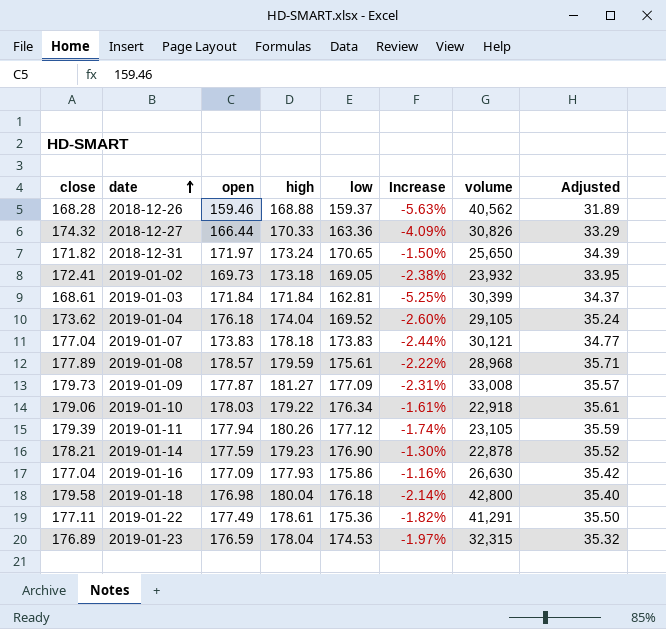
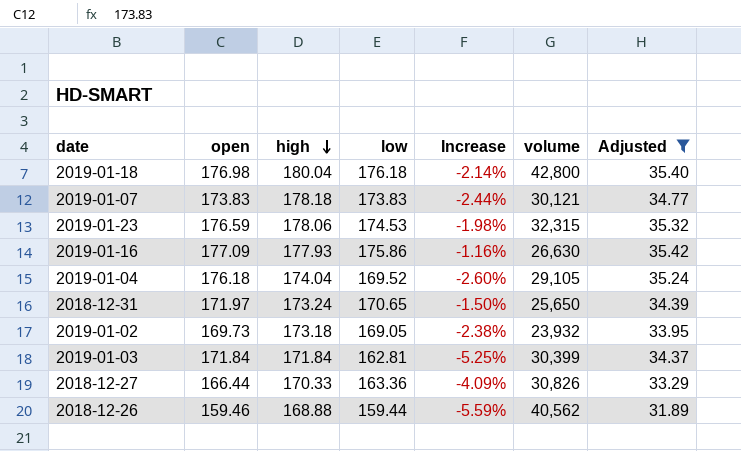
filter: none -> Adjusted <= 35.42
row order: date ascending -> high descending
column close | position: 1 -> none
2019-01-23 | high: 178.04 -> 178.06
2019-01-23 | Increase: -1.97% -> -1.98%
2018-12-26 | low: 159.37 -> 159.44
2018-12-26 | Increase: -5.63% -> -5.59%

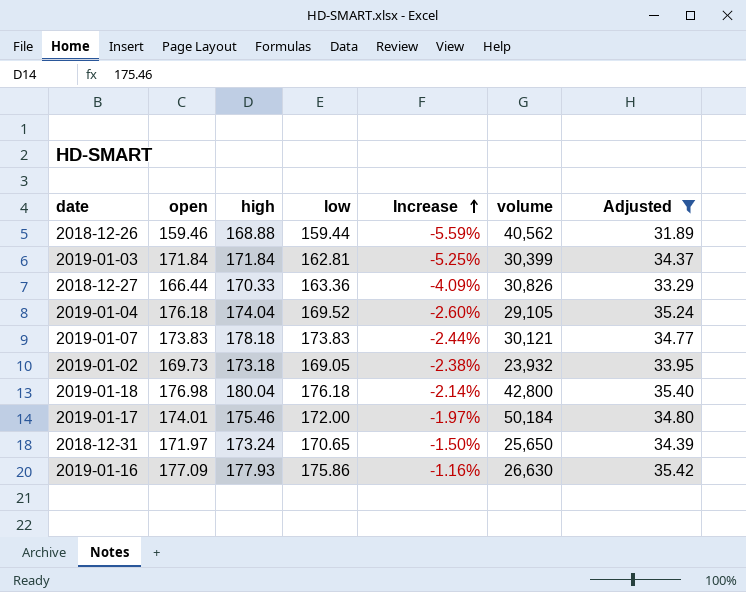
row order: high descending -> Increase ascending
row 2019-01-23: 176.59 | 178.06 | 174.53 | -1.98% | 32,315 | 35.32 -> none
row 2019-01-17: none -> 174.01 | 175.46 | 172.00 | -1.97% | 50,184 | 34.80

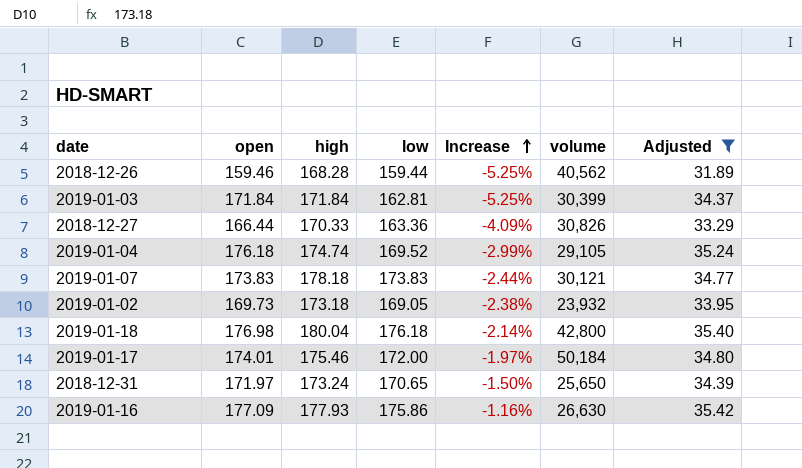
2018-12-26 | high: 168.88 -> 168.28
2018-12-26 | Increase: -5.59% -> -5.25%
2019-01-04 | high: 174.04 -> 174.74
2019-01-04 | Increase: -2.60% -> -2.99%

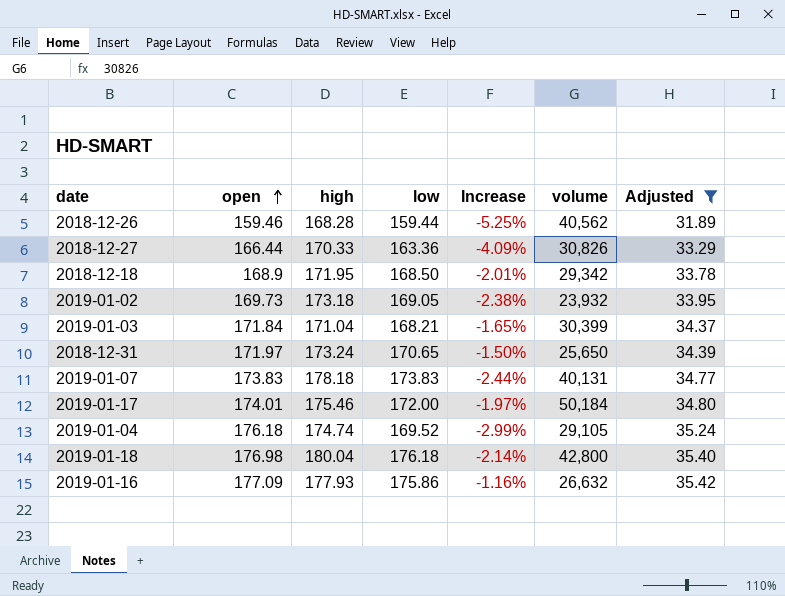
row order: Increase ascending -> open ascending
row 2018-12-18: none -> 168.9 | 171.95 | 168.50 | -2.01% | 29,342 | 33.78
2019-01-03 | high: 171.84 -> 171.04
2019-01-03 | low: 162.81 -> 168.21
2019-01-03 | Increase: -5.25% -> -1.65%
2019-01-07 | volume: 30,121 -> 40,131
2019-01-16 | volume: 26,630 -> 26,632

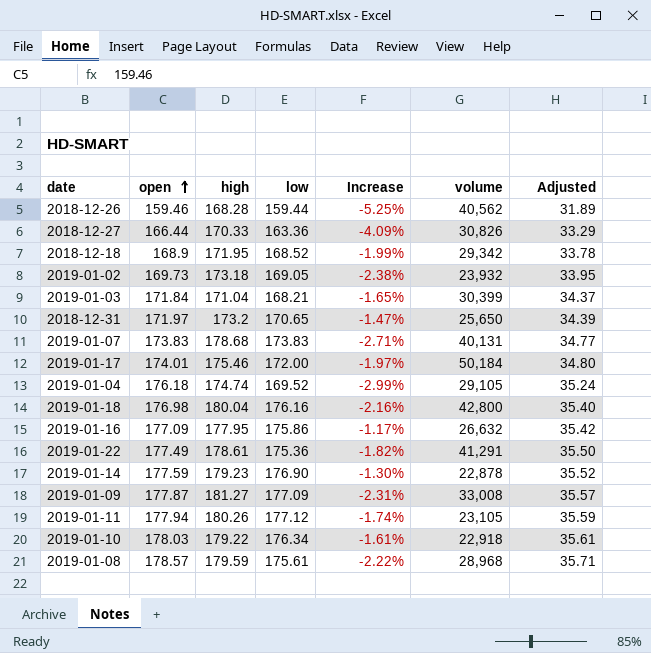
filter: Adjusted <= 35.42 -> none
2018-12-18 | low: 168.50 -> 168.52
2018-12-18 | Increase: -2.01% -> -1.99%
2018-12-31 | high: 173.24 -> 173.2
2018-12-31 | Increase: -1.50% -> -1.47%
2019-01-07 | high: 178.18 -> 178.68
2019-01-07 | Increase: -2.44% -> -2.71%
2019-01-18 | low: 176.18 -> 176.16
2019-01-18 | Increase: -2.14% -> -2.16%
2019-01-16 | high: 177.93 -> 177.95
2019-01-16 | Increase: -1.16% -> -1.17%

